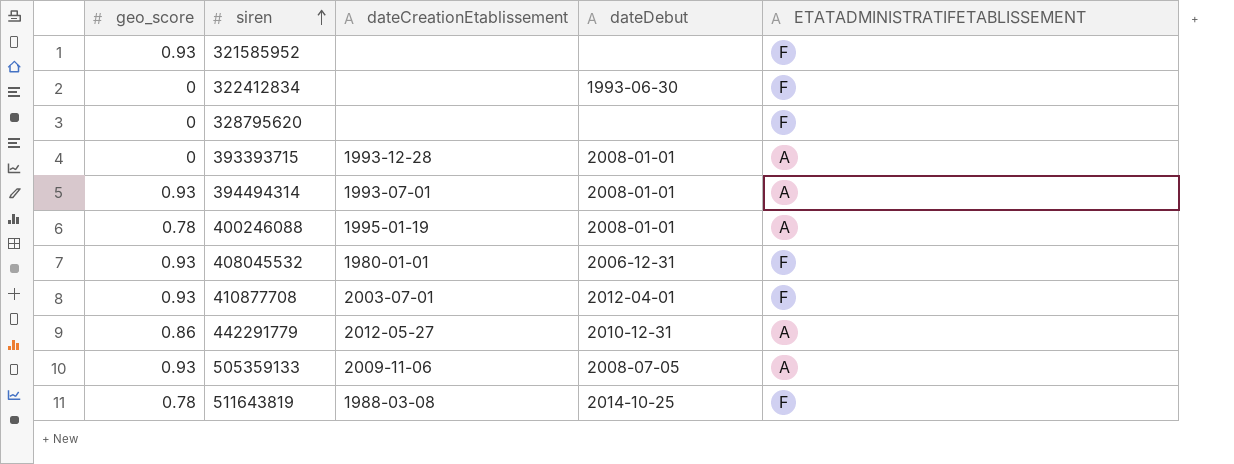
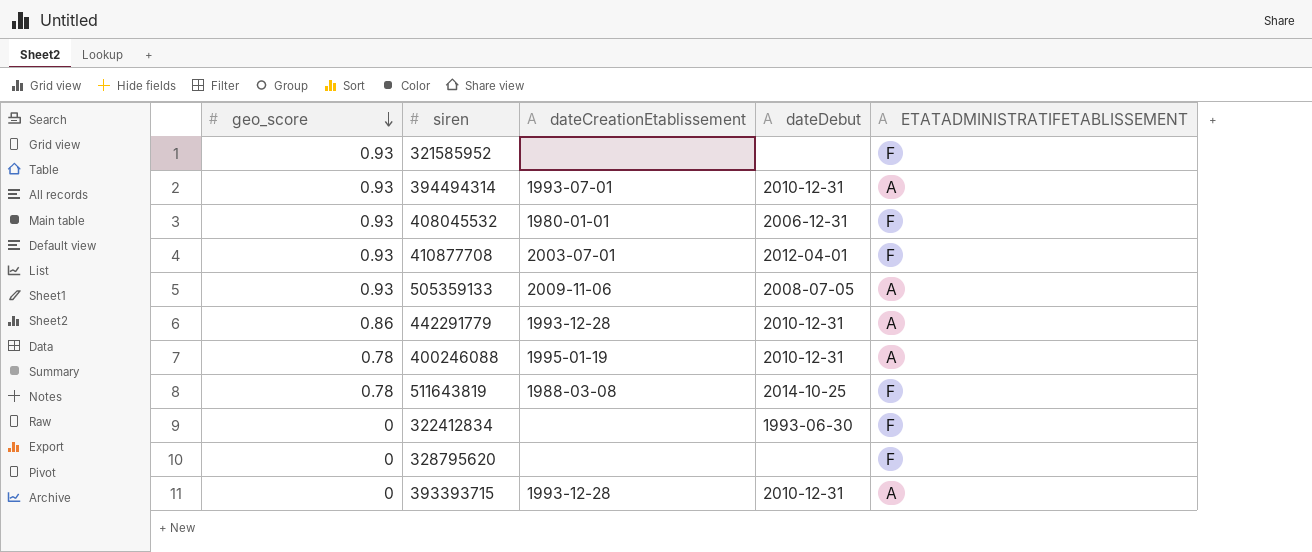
row order: siren ascending -> geo_score descending
394494314 | dateDebut: 2008-01-01 -> 2010-12-31
442291779 | dateCreationEtablissement: 2012-05-27 -> 1993-12-28
400246088 | dateDebut: 2008-01-01 -> 2010-12-31
393393715 | dateDebut: 2008-01-01 -> 2010-12-31

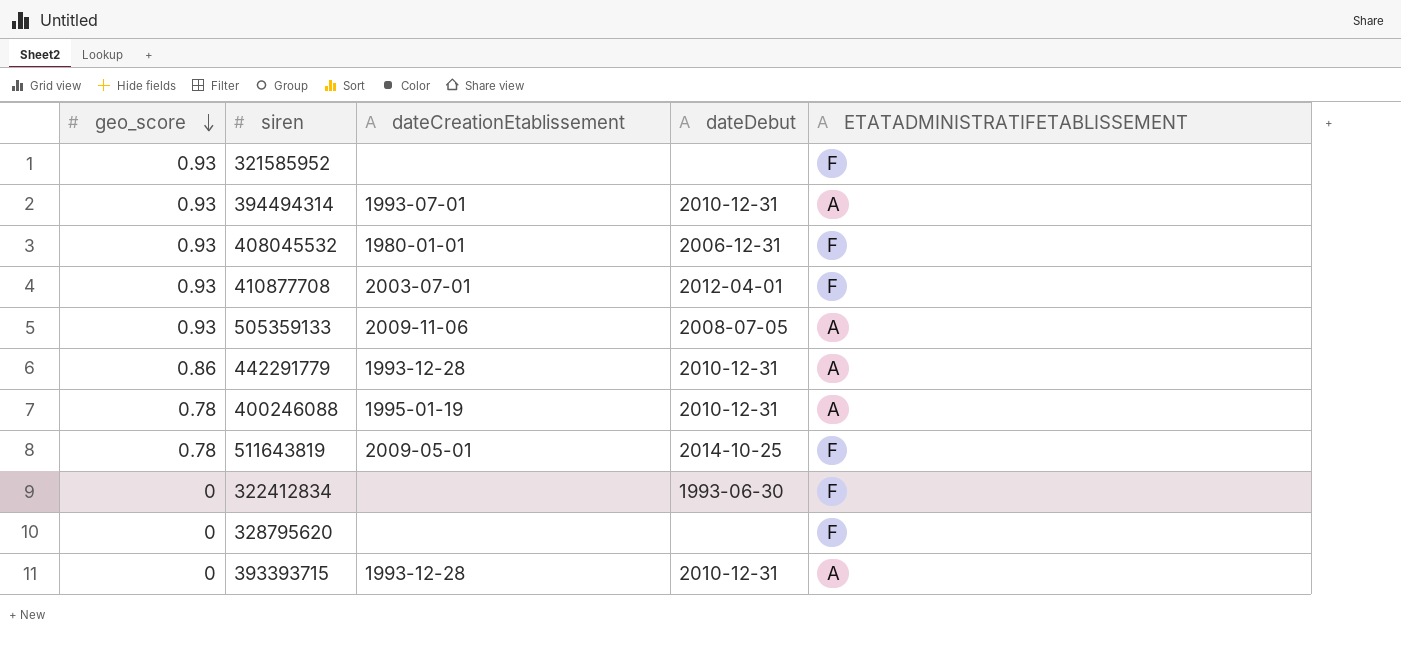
511643819 | dateCreationEtablissement: 1988-03-08 -> 2009-05-01

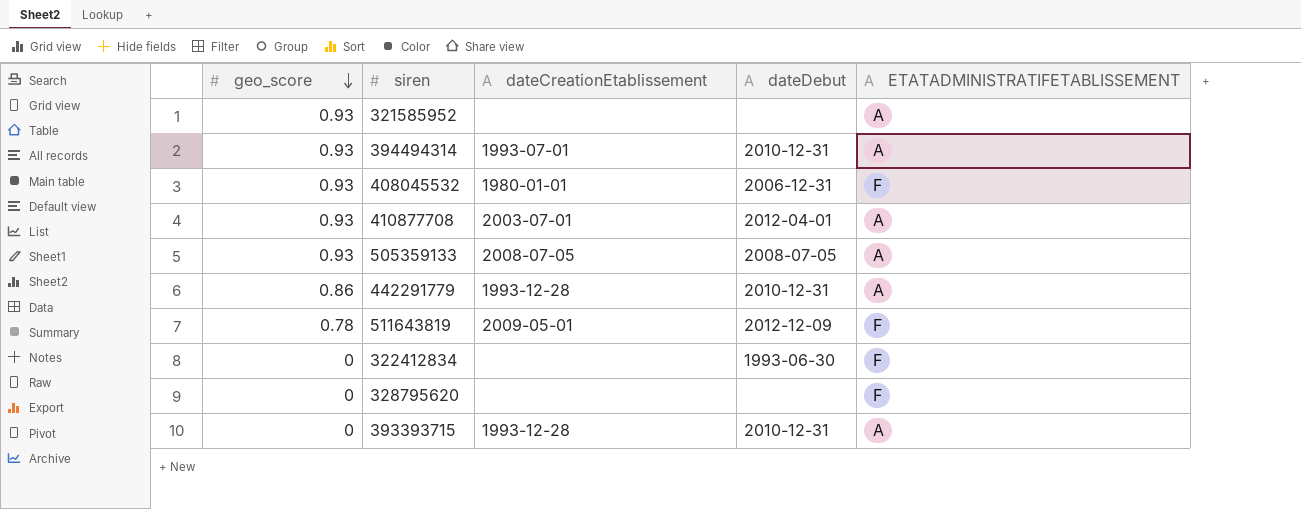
row 400246088: 0.78 | 1995-01-19 | 2010-12-31 | A -> none
321585952 | ETATADMINISTRATIFETABLISSEMENT: F -> A
410877708 | ETATADMINISTRATIFETABLISSEMENT: F -> A
505359133 | dateCreationEtablissement: 2009-11-06 -> 2008-07-05
511643819 | dateDebut: 2014-10-25 -> 2012-12-09

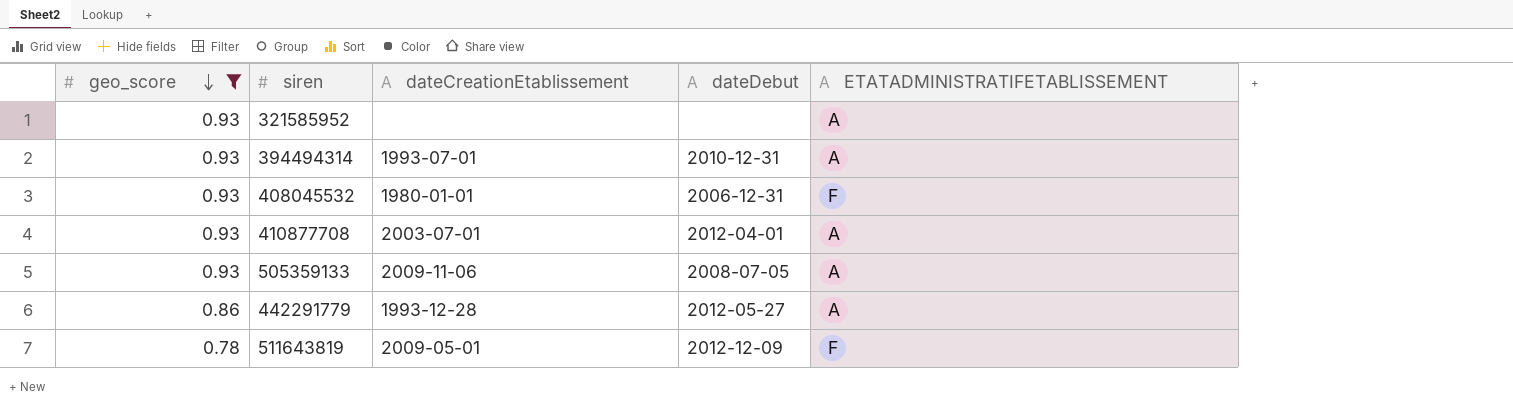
filter: none -> geo_score != 0
505359133 | dateCreationEtablissement: 2008-07-05 -> 2009-11-06
442291779 | dateDebut: 2010-12-31 -> 2012-05-27

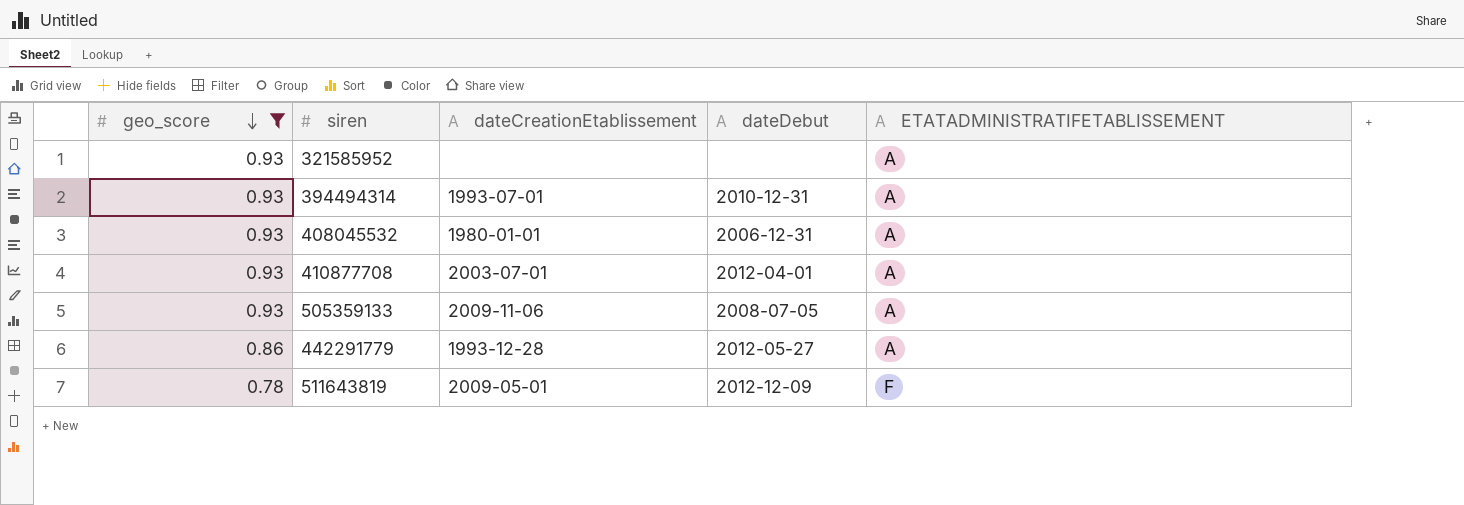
408045532 | ETATADMINISTRATIFETABLISSEMENT: F -> A

